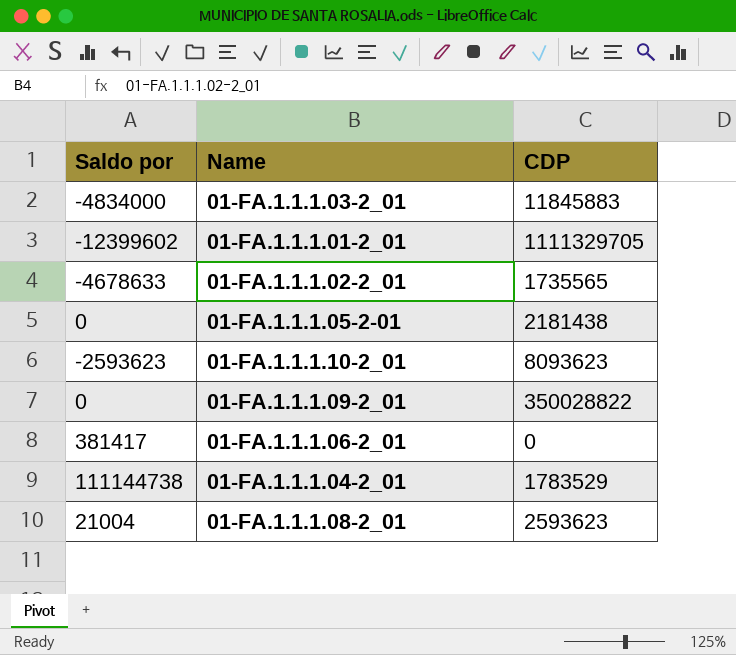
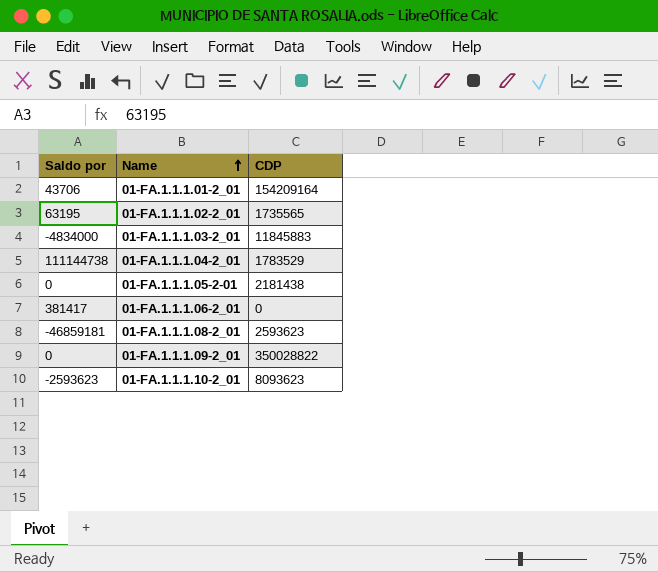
row order: none -> Name ascending
01-FA.1.1.1.01-2_01 | Saldo por: -12399602 -> 43706
01-FA.1.1.1.01-2_01 | CDP: 1111329705 -> 154209164
01-FA.1.1.1.02-2_01 | Saldo por: -4678633 -> 63195
01-FA.1.1.1.08-2_01 | Saldo por: 21004 -> -46859181

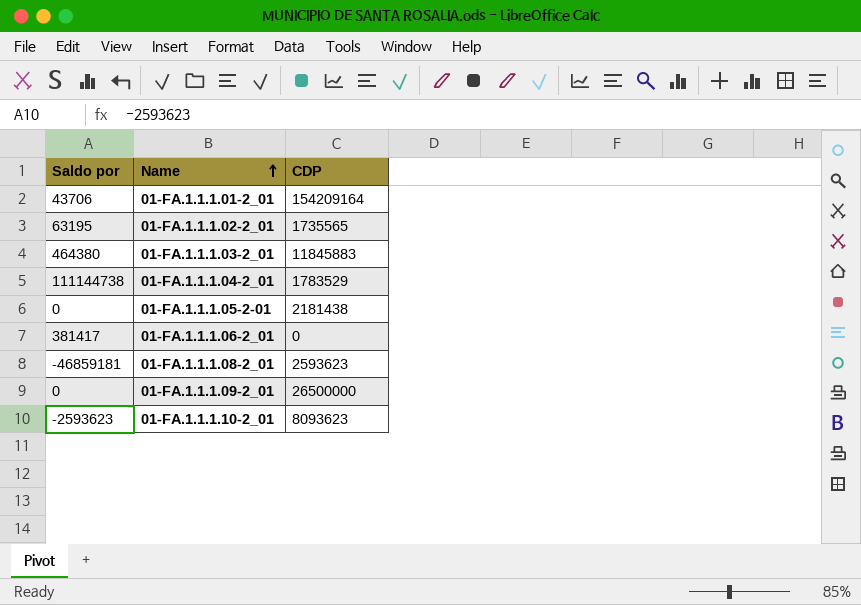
01-FA.1.1.1.03-2_01 | Saldo por: -4834000 -> 464380
01-FA.1.1.1.09-2_01 | CDP: 350028822 -> 26500000

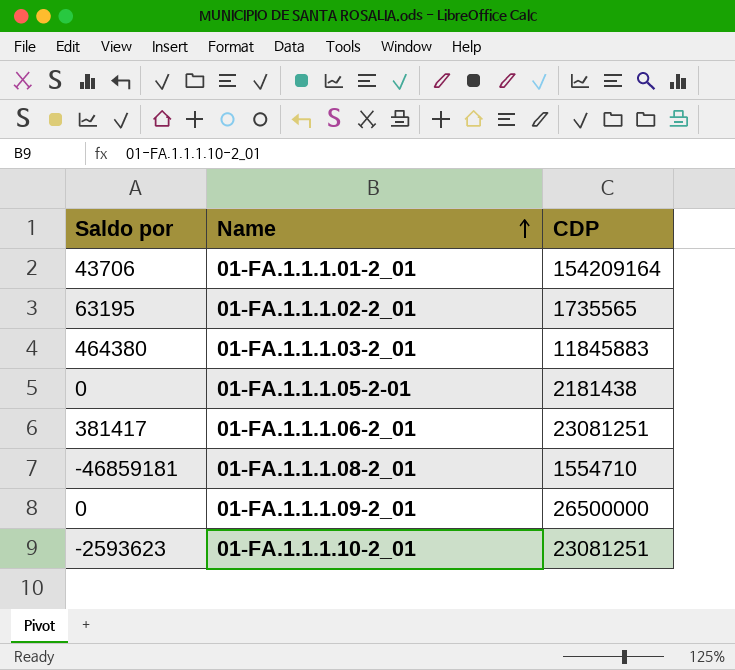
row 01-FA.1.1.1.04-2_01: 111144738 | 1783529 -> none
01-FA.1.1.1.06-2_01 | CDP: 0 -> 23081251
01-FA.1.1.1.08-2_01 | CDP: 2593623 -> 1554710
01-FA.1.1.1.10-2_01 | CDP: 8093623 -> 23081251

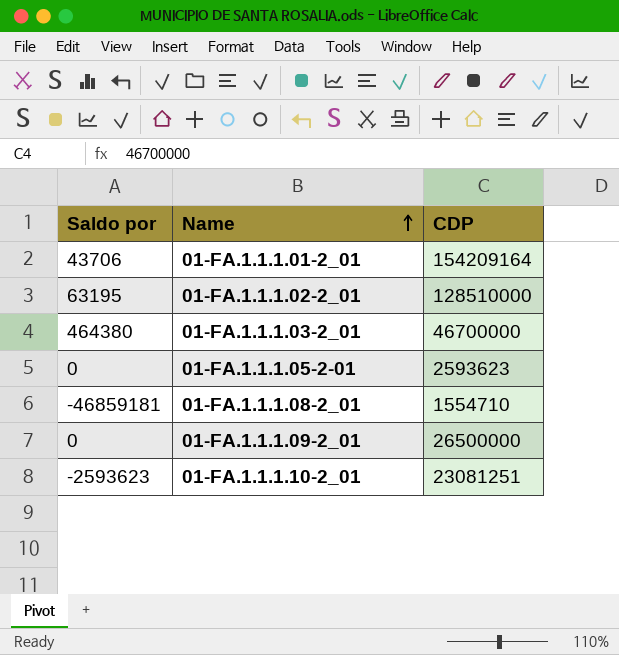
row 01-FA.1.1.1.06-2_01: 381417 | 23081251 -> none
01-FA.1.1.1.02-2_01 | CDP: 1735565 -> 128510000
01-FA.1.1.1.03-2_01 | CDP: 11845883 -> 46700000
01-FA.1.1.1.05-2-01 | CDP: 2181438 -> 2593623

